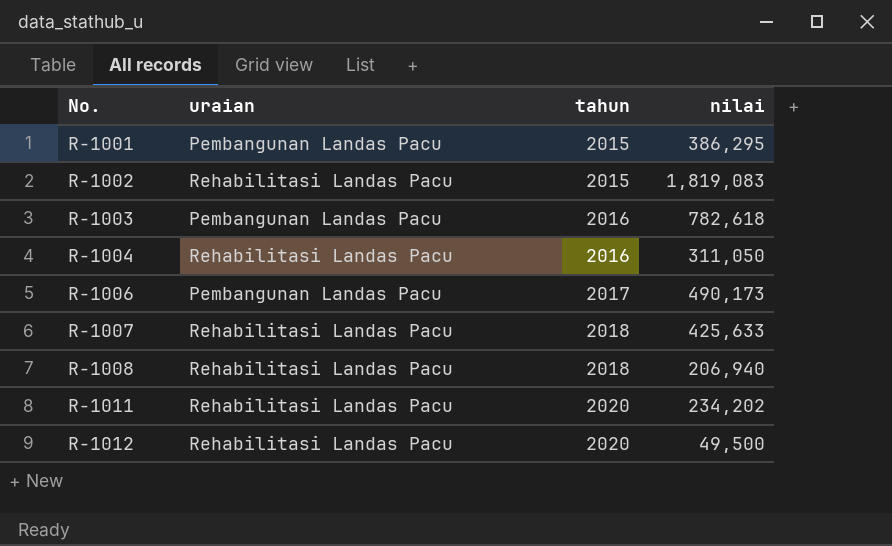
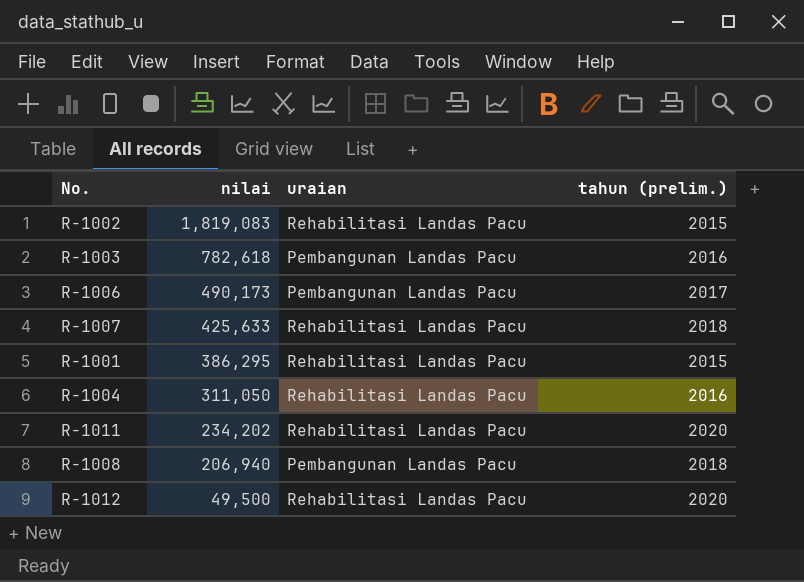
row order: No. ascending -> nilai descending
column nilai | position: 4 -> 2
column name: tahun -> tahun (prelim.)
R-1001 | uraian: Pembangunan Landas Pacu -> Rehabilitasi Landas Pacu
R-1008 | uraian: Rehabilitasi Landas Pacu -> Pembangunan Landas Pacu

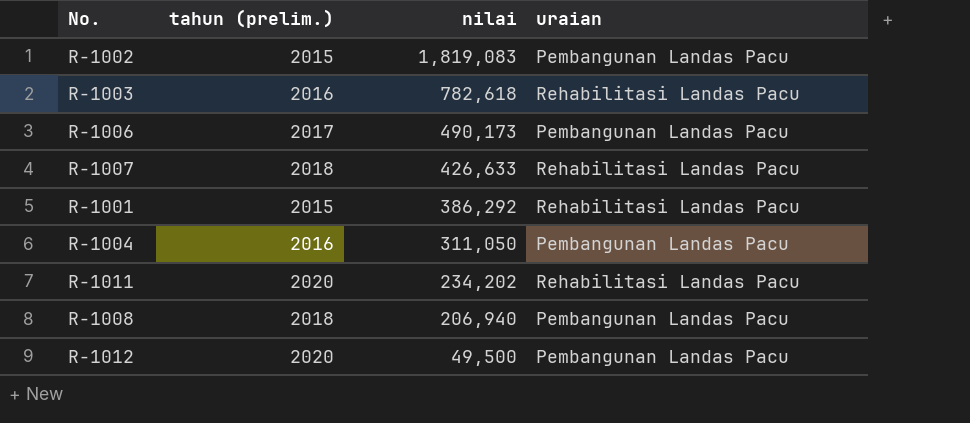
column tahun (prelim.) | position: 4 -> 2
R-1002 | uraian: Rehabilitasi Landas Pacu -> Pembangunan Landas Pacu
R-1003 | uraian: Pembangunan Landas Pacu -> Rehabilitasi Landas Pacu
R-1007 | nilai: 425,633 -> 426,633
R-1001 | nilai: 386,295 -> 386,292
R-1004 | uraian: Rehabilitasi Landas Pacu -> Pembangunan Landas Pacu
R-1012 | uraian: Rehabilitasi Landas Pacu -> Pembangunan Landas Pacu

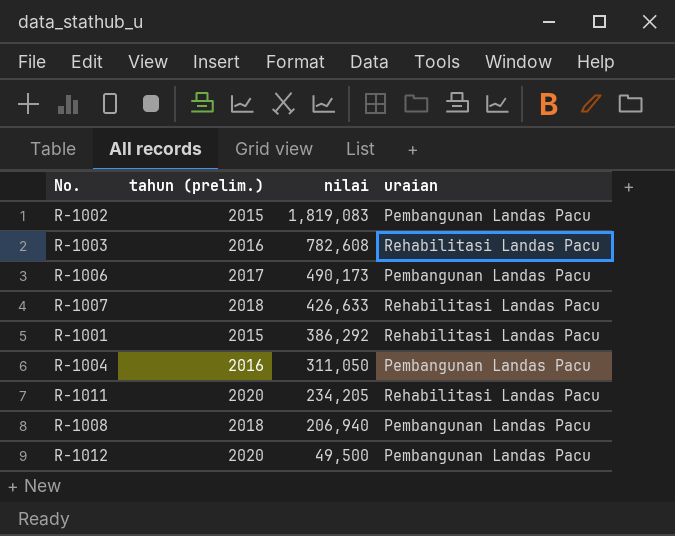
R-1003 | nilai: 782,618 -> 782,608
R-1011 | nilai: 234,202 -> 234,205

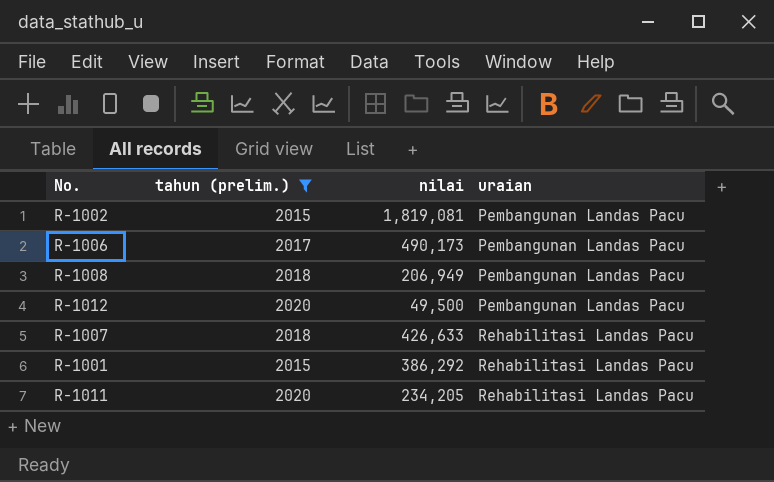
filter: none -> tahun (prelim.) != 2016
row order: nilai descending -> uraian ascending
R-1002 | nilai: 1,819,083 -> 1,819,081
R-1008 | nilai: 206,940 -> 206,949

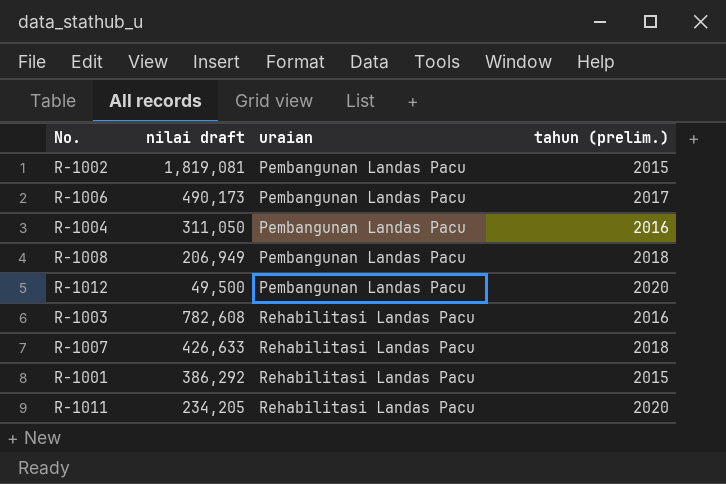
filter: tahun (prelim.) != 2016 -> none
column name: nilai -> nilai draft
column tahun (prelim.) | position: 2 -> 4

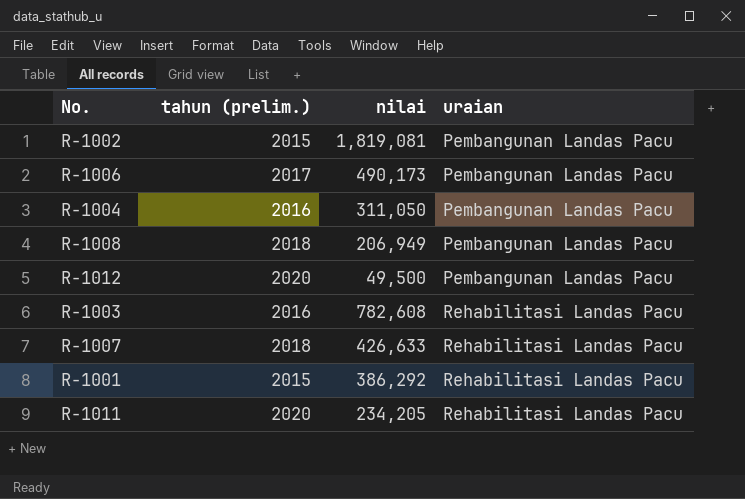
column tahun (prelim.) | position: 4 -> 2
column name: nilai draft -> nilai

